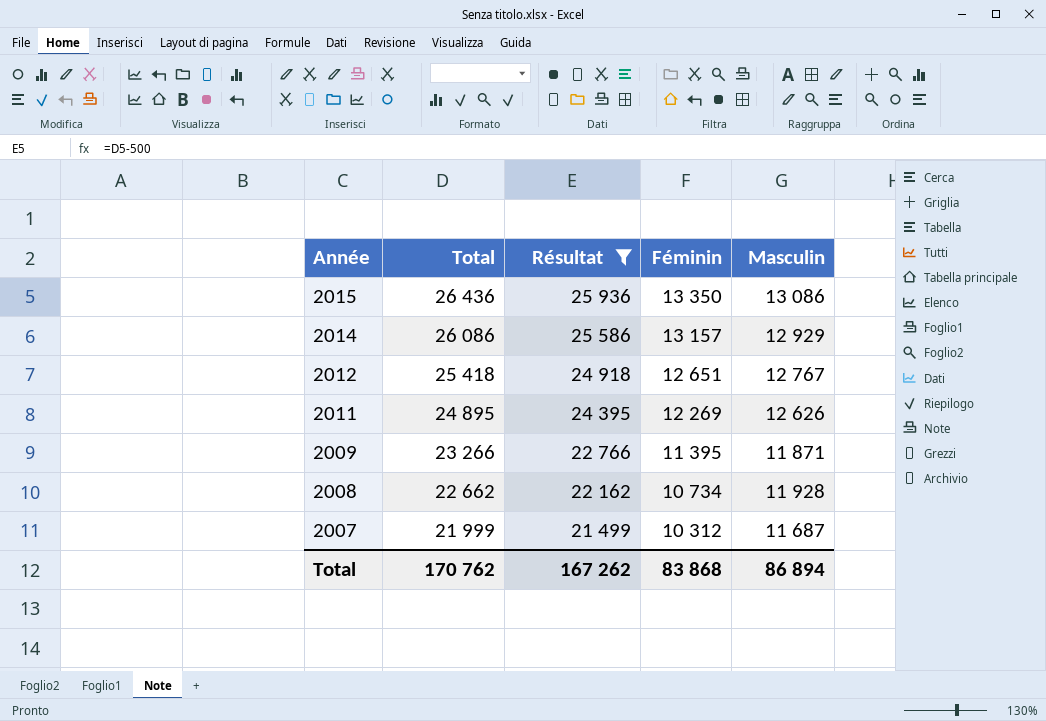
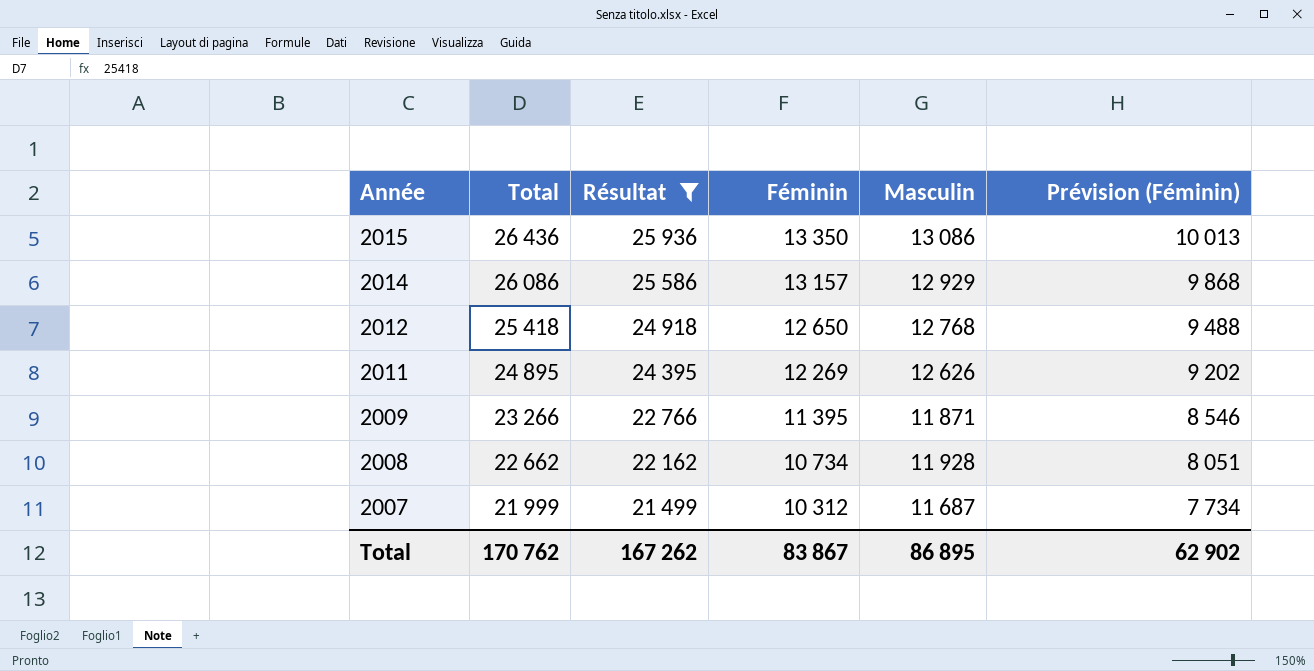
column Prévision (Féminin) | formula: none -> [Féminin] * 0,75
2012 | Féminin: 12 651 -> 12 650
2012 | Masculin: 12 767 -> 12 768
Total | Féminin: 83 868 -> 83 867
Total | Masculin: 86 894 -> 86 895

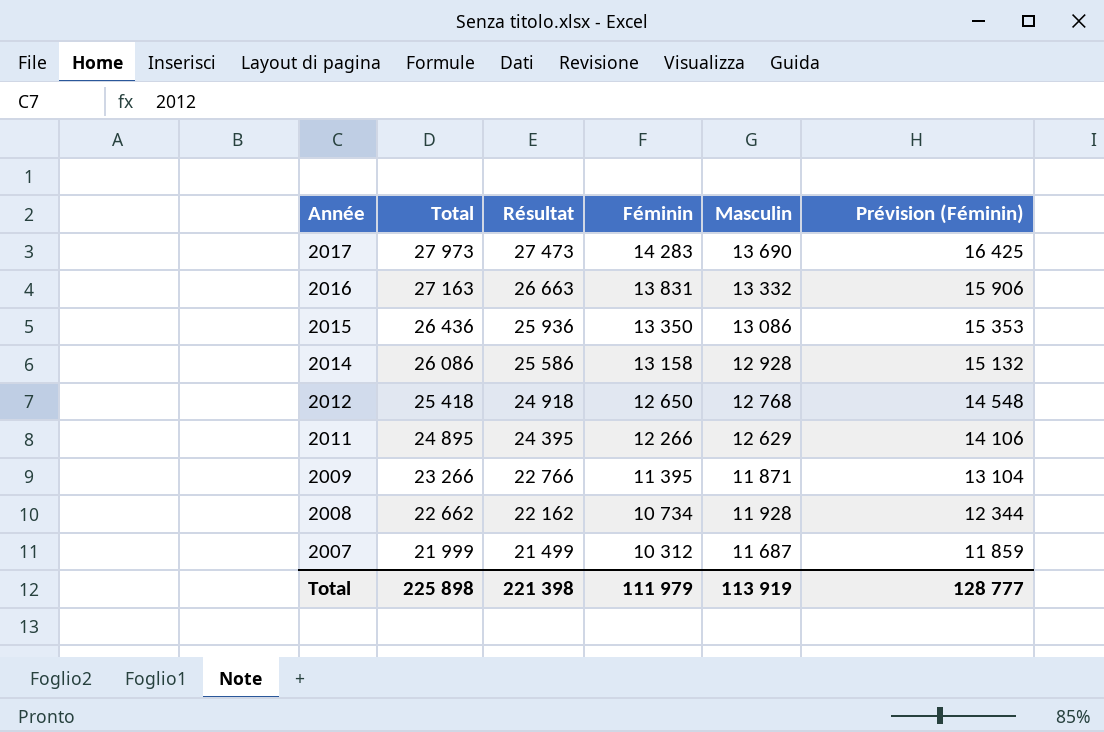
filter: Résultat <= 25 936 -> none
column Prévision (Féminin) | formula: [Féminin] * 0,75 -> [Féminin] * 1,15
2014 | Féminin: 13 157 -> 13 158
2014 | Masculin: 12 929 -> 12 928
2011 | Féminin: 12 269 -> 12 266
2011 | Masculin: 12 626 -> 12 629
Total | Total: 170 762 -> 225 898
Total | Résultat: 167 262 -> 221 398
Total | Féminin: 83 867 -> 111 979
Total | Masculin: 86 895 -> 113 919
Total | Prévision (Féminin): 62 902 -> 128 777

